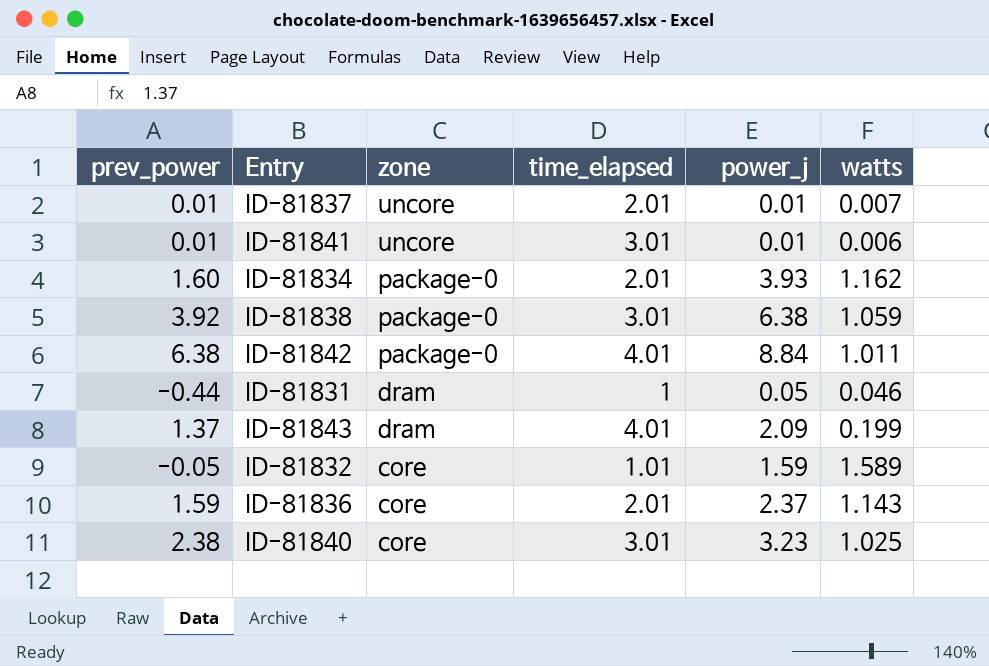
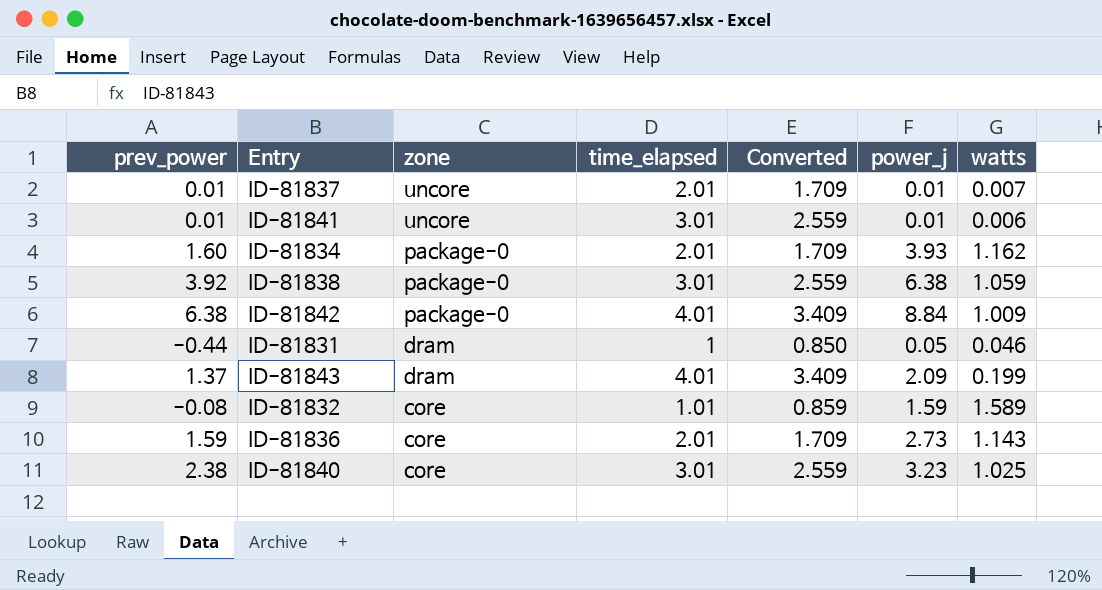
column Converted | formula: none -> [time_elapsed] * 0.85
ID-81842 | watts: 1.011 -> 1.009
ID-81832 | prev_power: -0.05 -> -0.08
ID-81836 | power_j: 2.37 -> 2.73

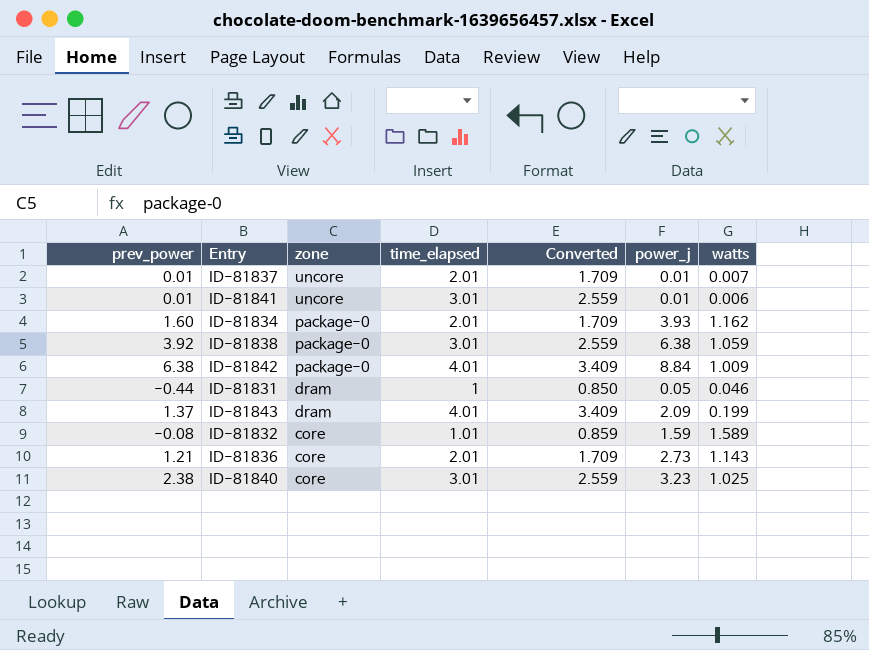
ID-81836 | prev_power: 1.59 -> 1.21

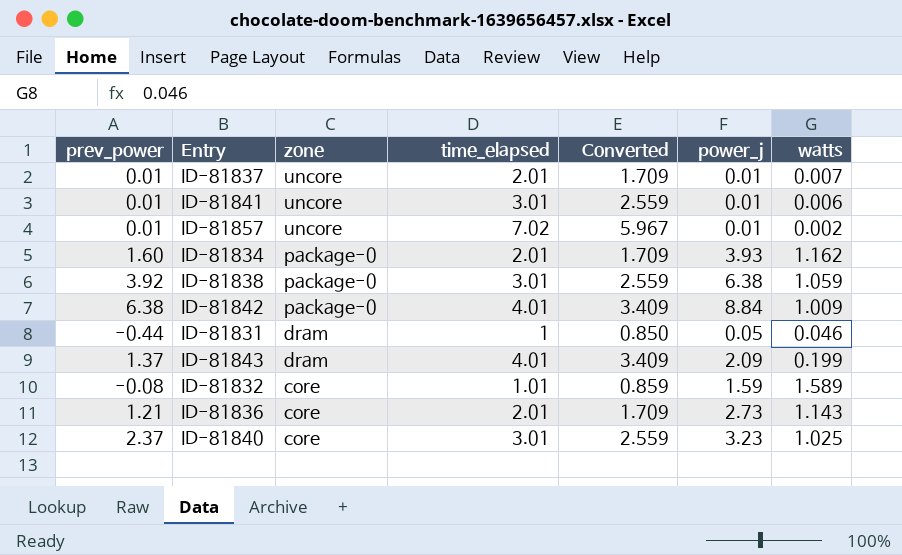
row ID-81857: none -> 0.01 | uncore | 7.02 | 5.967 | 0.01 | 0.002
ID-81840 | prev_power: 2.38 -> 2.37

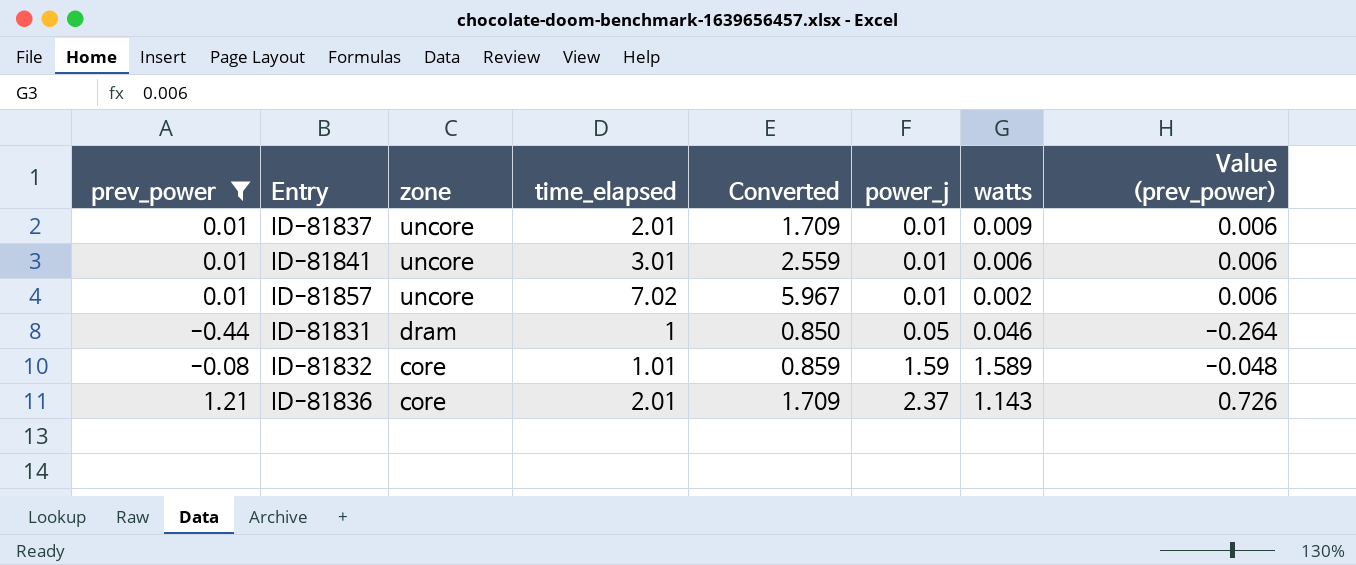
filter: none -> prev_power <= 1.21
column Value (prev_power) | formula: none -> [prev_power] * 0.6
ID-81837 | watts: 0.007 -> 0.009
ID-81836 | power_j: 2.73 -> 2.37

